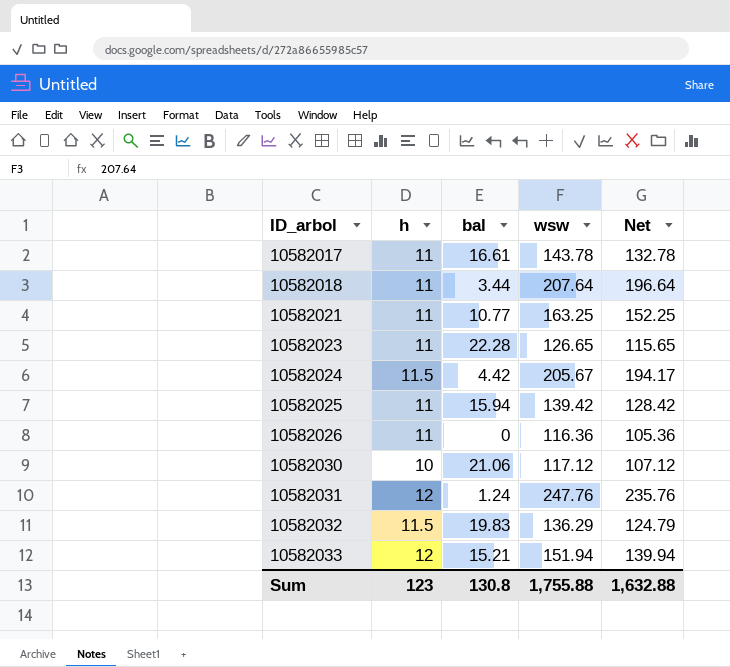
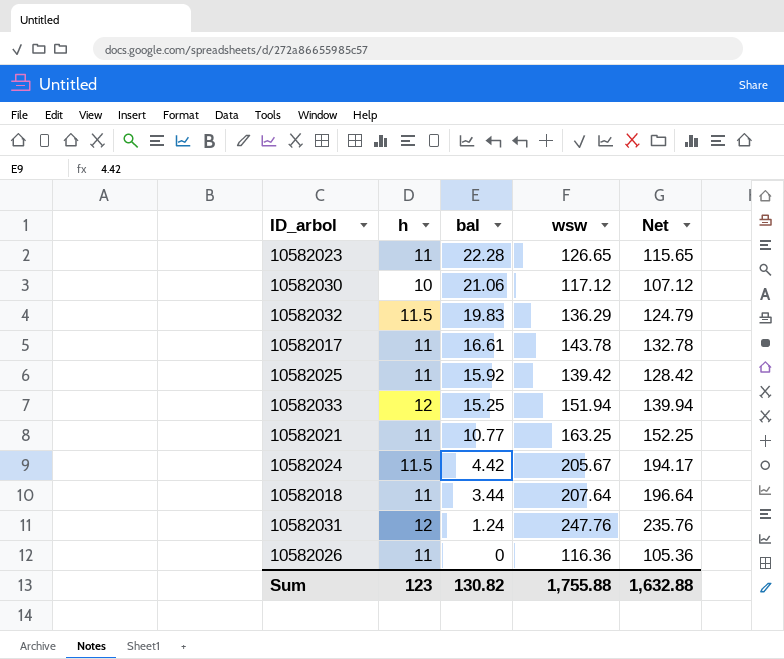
row order: ID_arbol ascending -> bal descending
10582025 | bal: 15.94 -> 15.92
10582033 | bal: 15.21 -> 15.25
Sum | bal: 130.8 -> 130.82

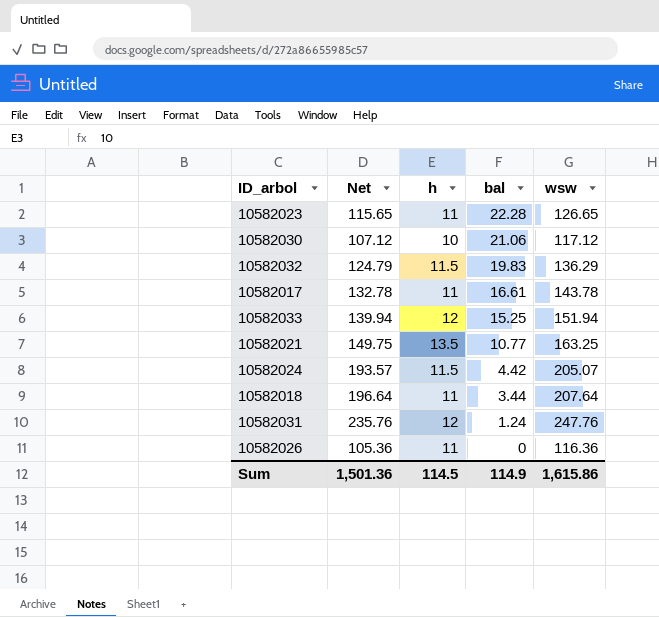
column Net | position: 5 -> 2
row 10582025: 11 | 15.92 | 139.42 | 128.42 -> none
10582021 | Net: 152.25 -> 149.75
10582021 | h: 11 -> 13.5
10582024 | Net: 194.17 -> 193.57
10582024 | wsw: 205.67 -> 205.07
Sum | Net: 1,632.88 -> 1,501.36
Sum | h: 123 -> 114.5
Sum | bal: 130.82 -> 114.9
Sum | wsw: 1,755.88 -> 1,615.86

